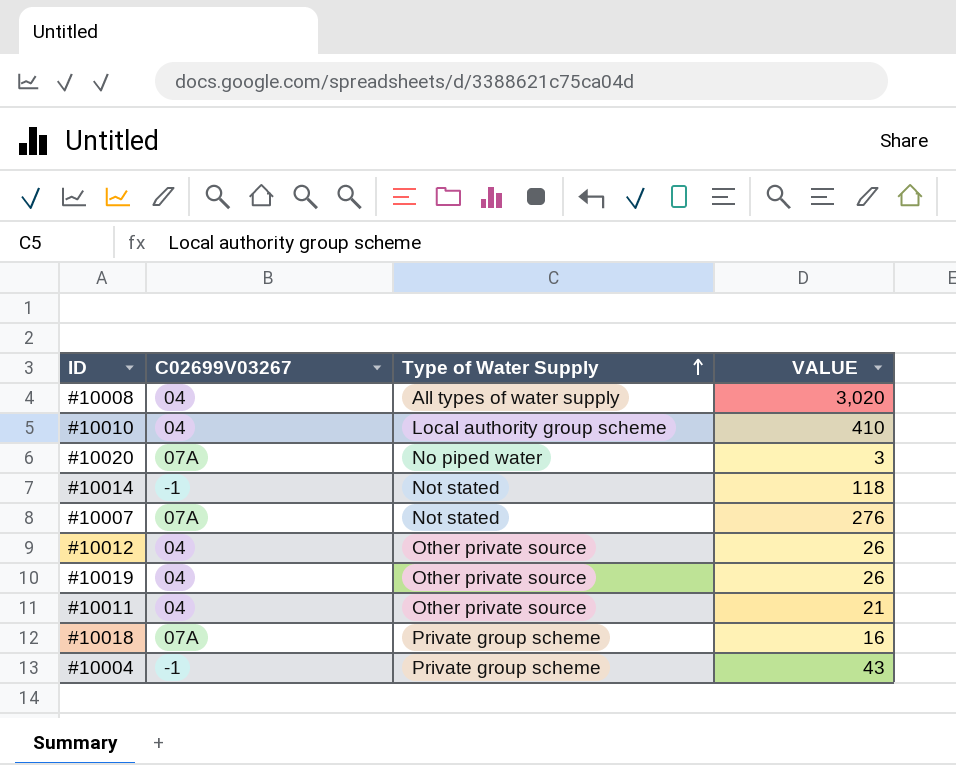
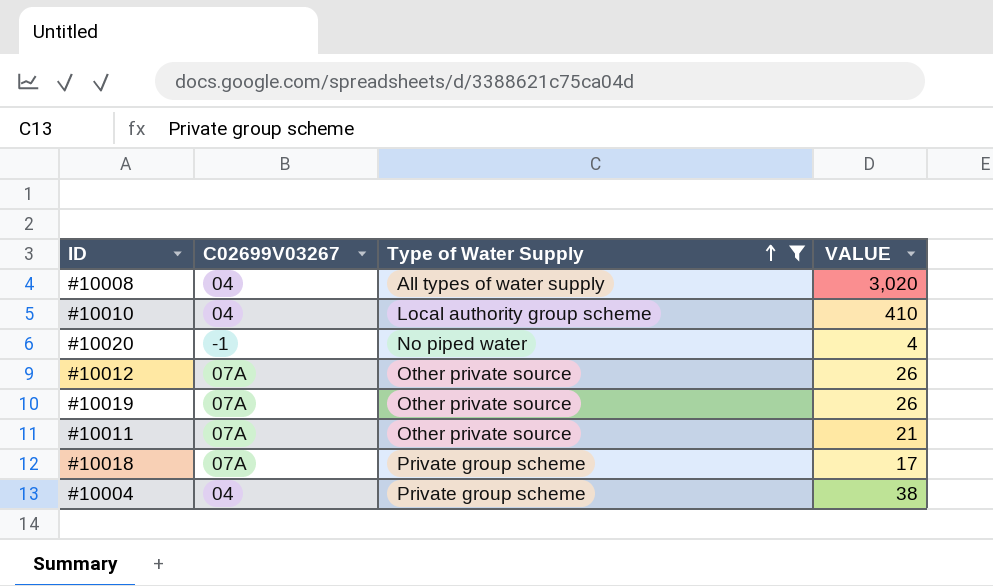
filter: none -> Type of Water Supply != Not stated
#10020 | C02699V03267: 07A -> -1
#10020 | VALUE: 3 -> 4
#10012 | C02699V03267: 04 -> 07A
#10019 | C02699V03267: 04 -> 07A
#10011 | C02699V03267: 04 -> 07A
#10018 | VALUE: 16 -> 17
#10004 | C02699V03267: -1 -> 04
#10004 | VALUE: 43 -> 38

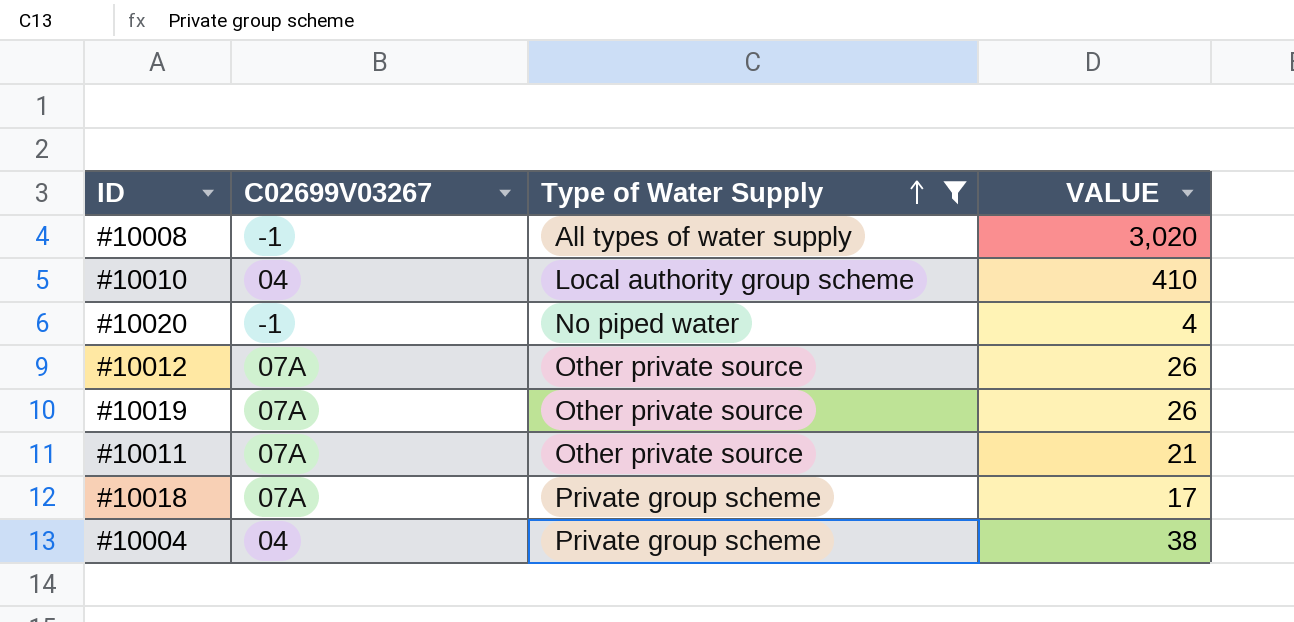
#10008 | C02699V03267: 04 -> -1

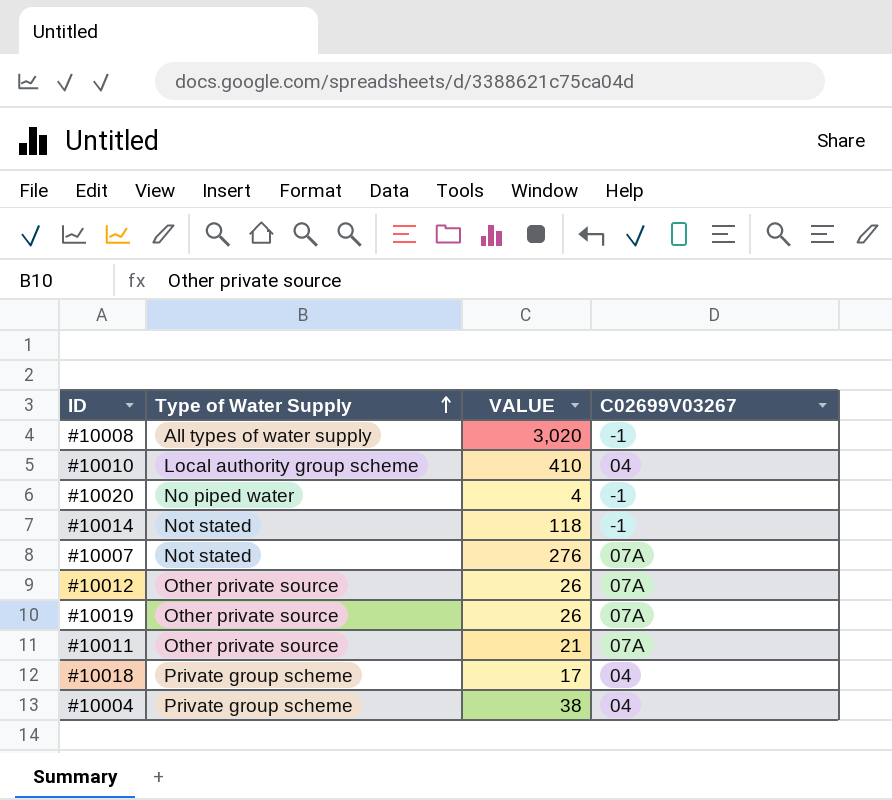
filter: Type of Water Supply != Not stated -> none
column C02699V03267 | position: 2 -> 4
#10018 | C02699V03267: 07A -> 04

